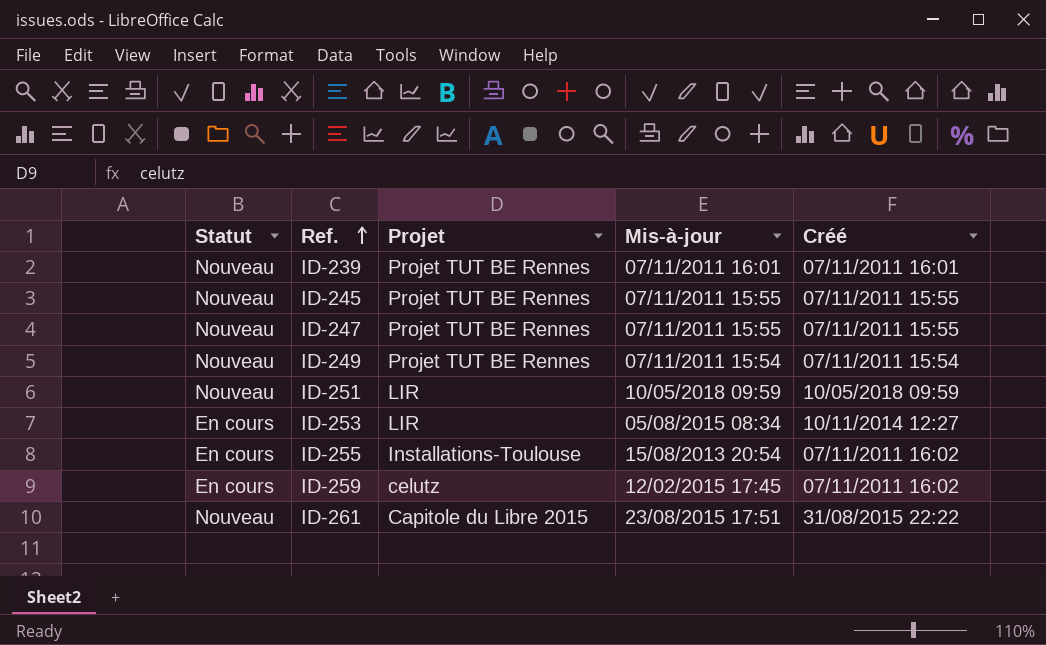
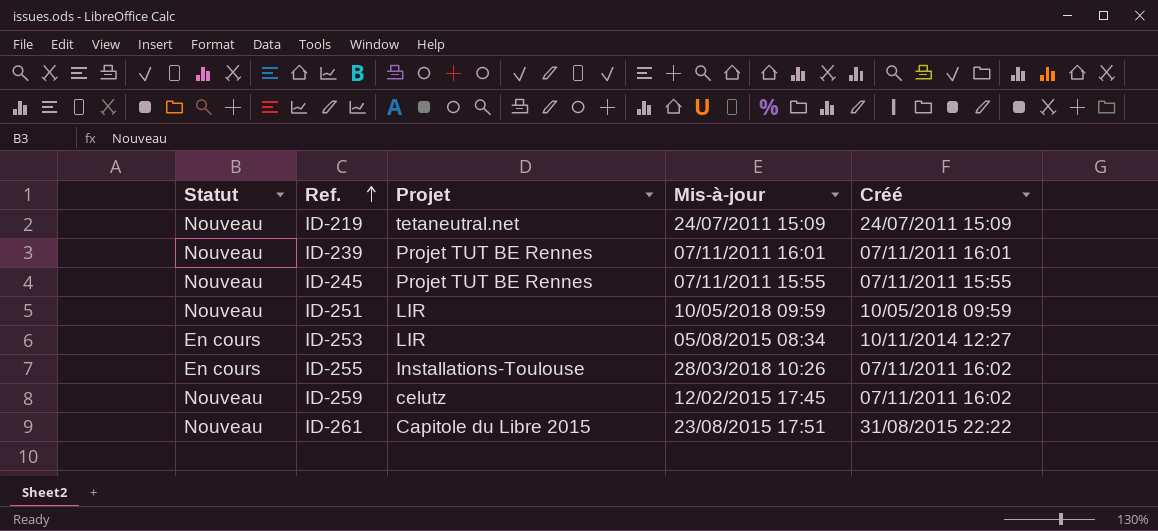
row ID-247: Nouveau | Projet TUT BE Rennes | 07/11/2011 15:55 | 07/11/2011 15:55 -> none
row ID-249: Nouveau | Projet TUT BE Rennes | 07/11/2011 15:54 | 07/11/2011 15:54 -> none
row ID-219: none -> Nouveau | tetaneutral.net | 24/07/2011 15:09 | 24/07/2011 15:09
ID-255 | Mis-à-jour: 15/08/2013 20:54 -> 28/03/2018 10:26
ID-259 | Statut: En cours -> Nouveau

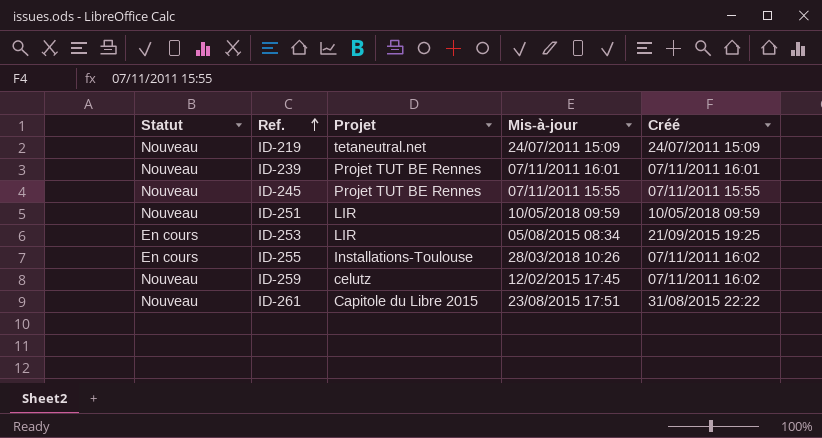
ID-253 | Créé: 10/11/2014 12:27 -> 21/09/2015 19:25

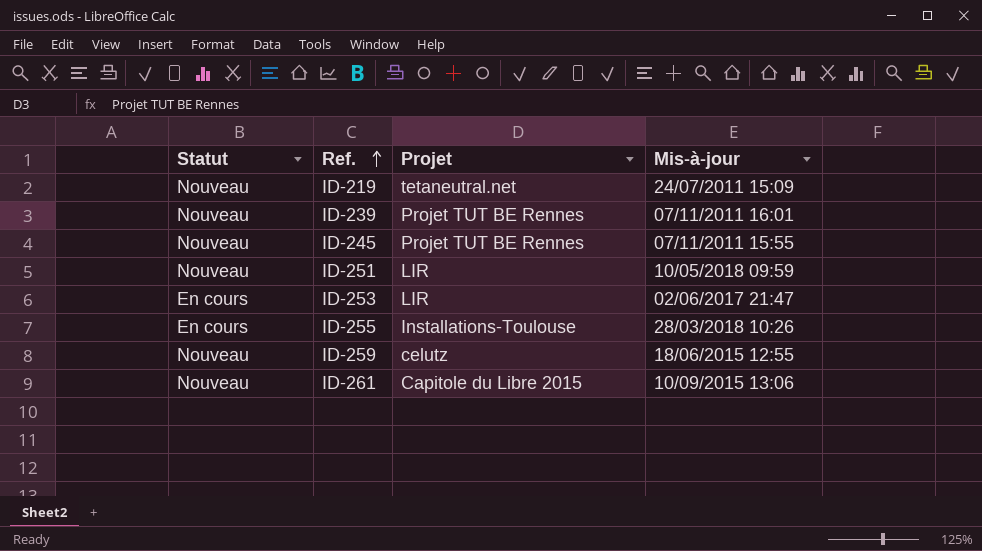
column Créé | position: 5 -> none
ID-253 | Mis-à-jour: 05/08/2015 08:34 -> 02/06/2017 21:47
ID-259 | Mis-à-jour: 12/02/2015 17:45 -> 18/06/2015 12:55
ID-261 | Mis-à-jour: 23/08/2015 17:51 -> 10/09/2015 13:06

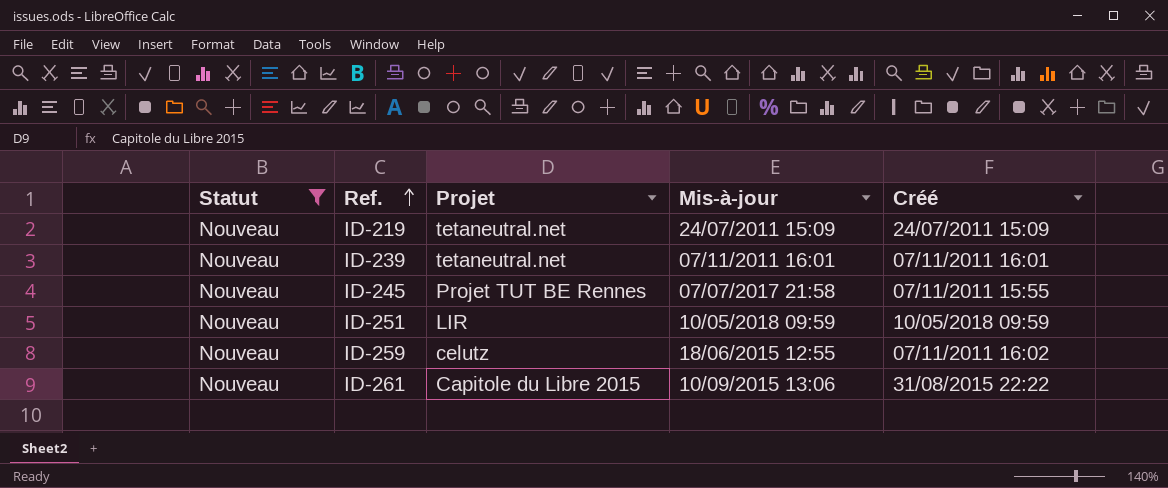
filter: none -> Statut = Nouveau
column Créé | position: none -> 5
ID-239 | Projet: Projet TUT BE Rennes -> tetaneutral.net
ID-245 | Mis-à-jour: 07/11/2011 15:55 -> 07/07/2017 21:58

